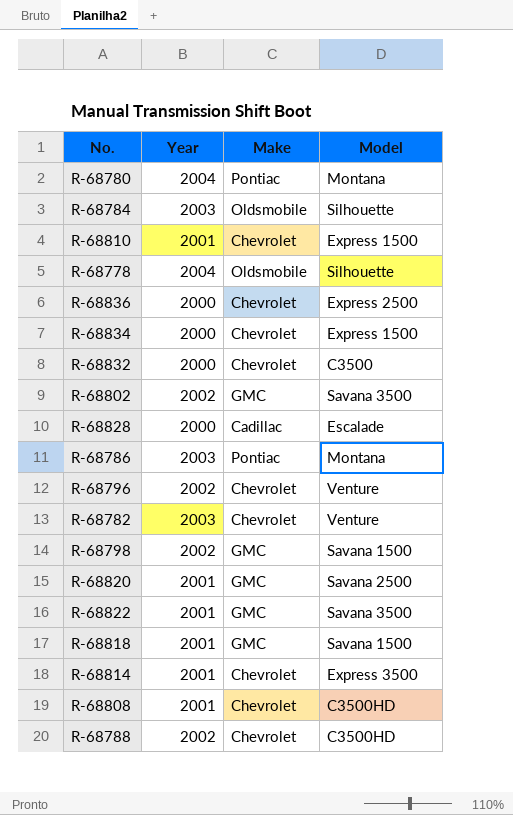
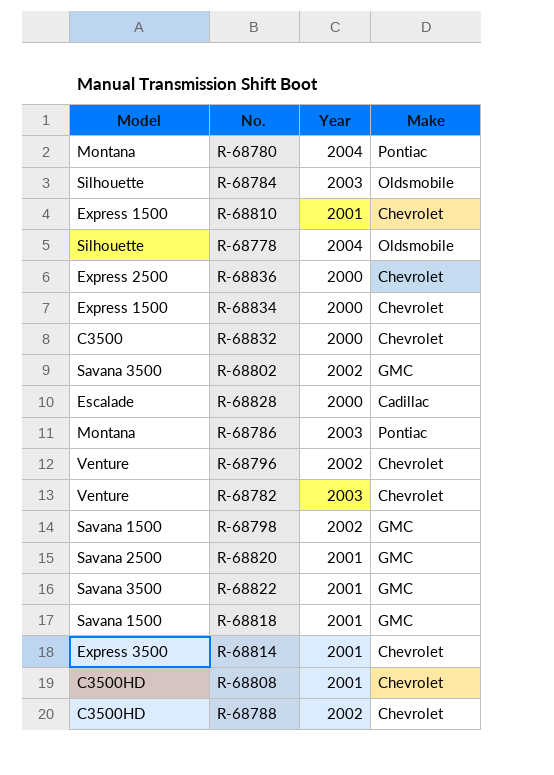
column Model | position: 4 -> 1

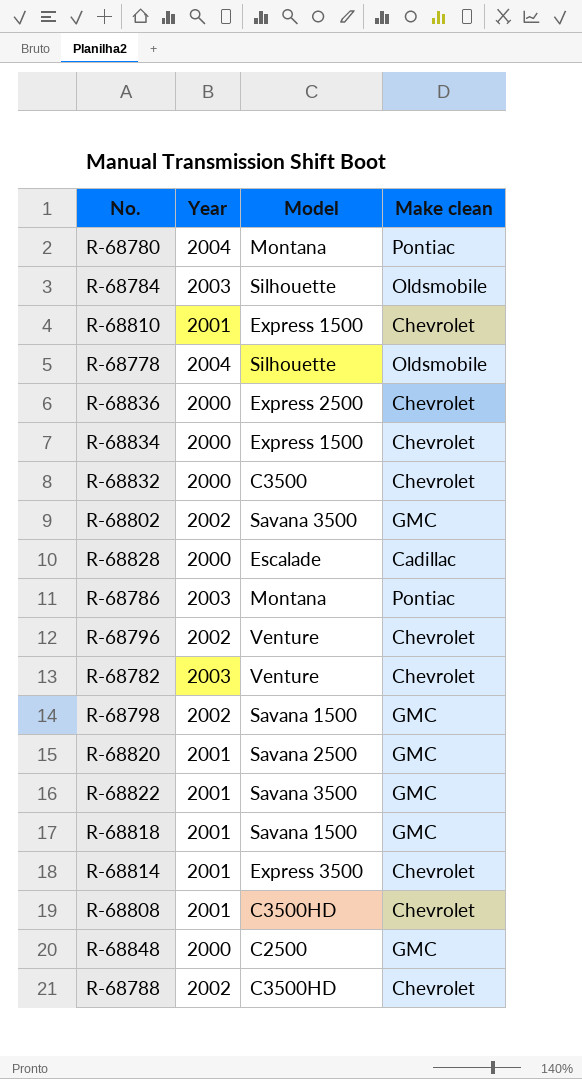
column Model | position: 1 -> 3
column name: Make -> Make clean
row R-68848: none -> 2000 | C2500 | GMC

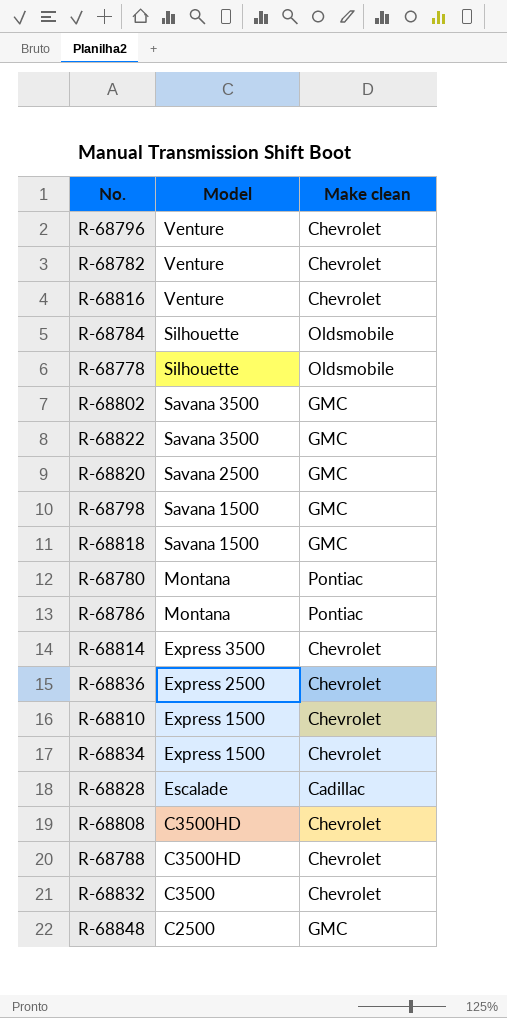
row order: none -> Model descending
column Year | position: 2 -> none
row R-68816: none -> Venture | Chevrolet

